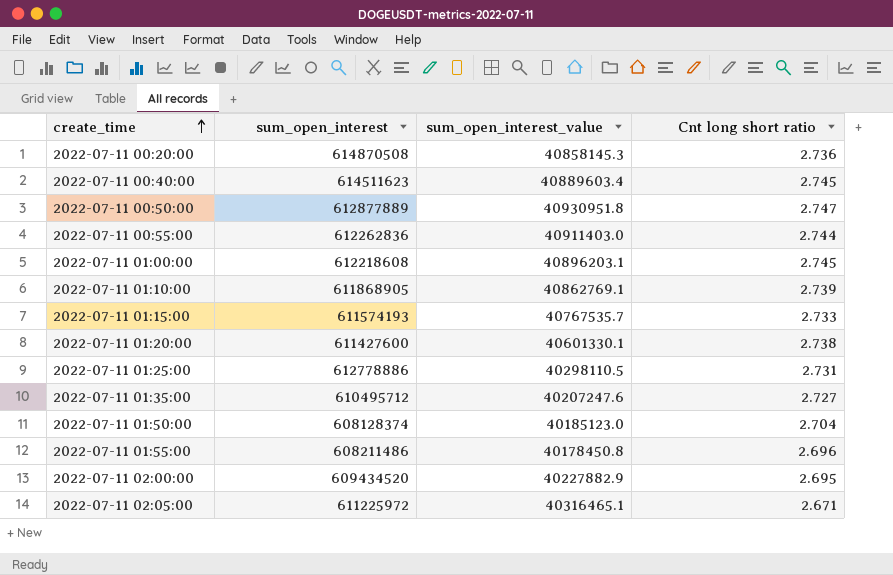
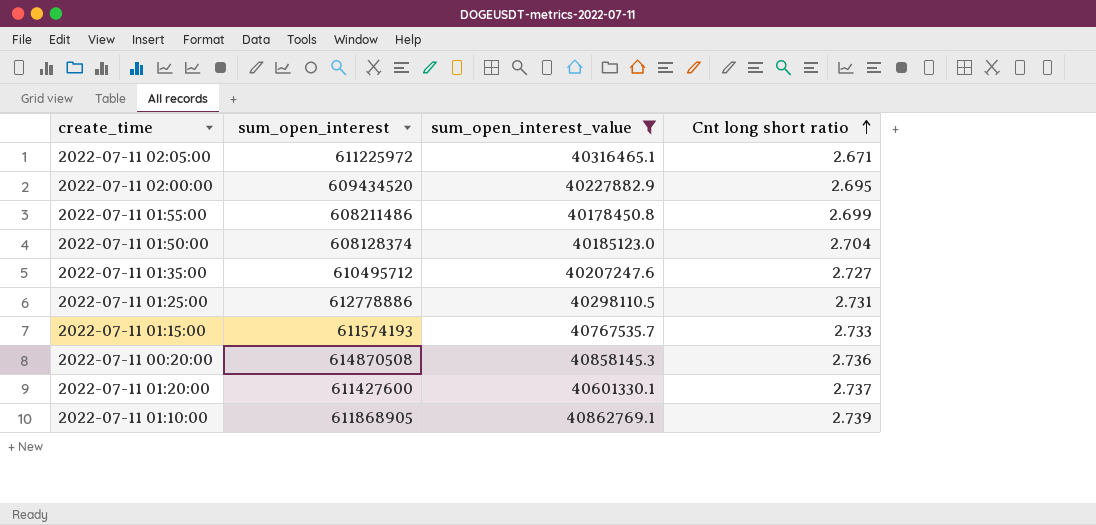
filter: none -> sum_open_interest_value <= 40862769.1
row order: create_time ascending -> Cnt long short ratio ascending
2022-07-11 01:55:00 | Cnt long short ratio: 2.696 -> 2.699
2022-07-11 01:20:00 | Cnt long short ratio: 2.738 -> 2.737

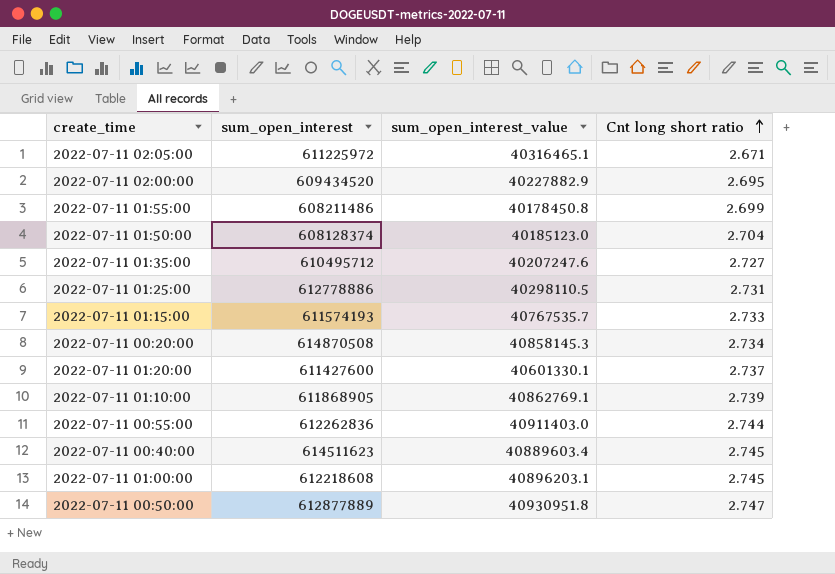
filter: sum_open_interest_value <= 40862769.1 -> none
2022-07-11 00:20:00 | Cnt long short ratio: 2.736 -> 2.734

